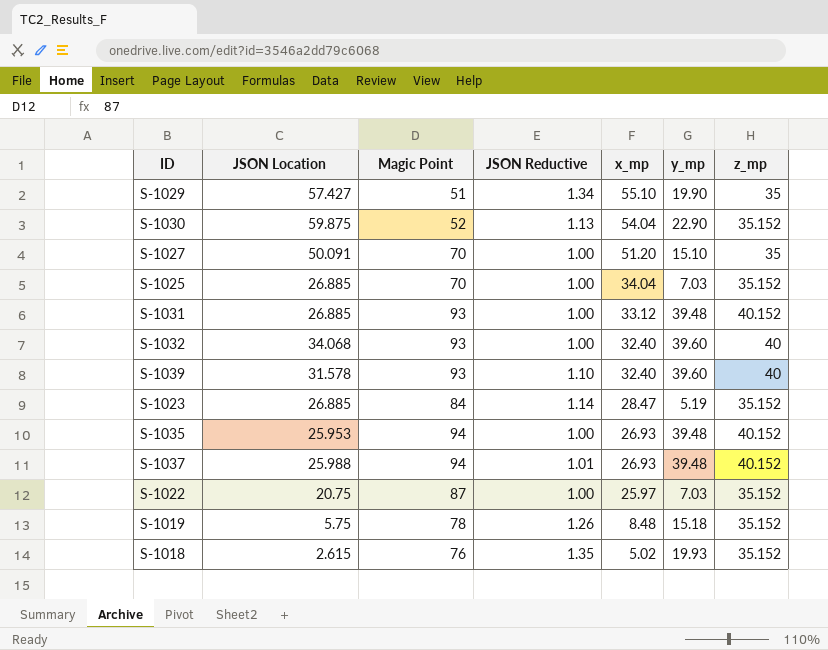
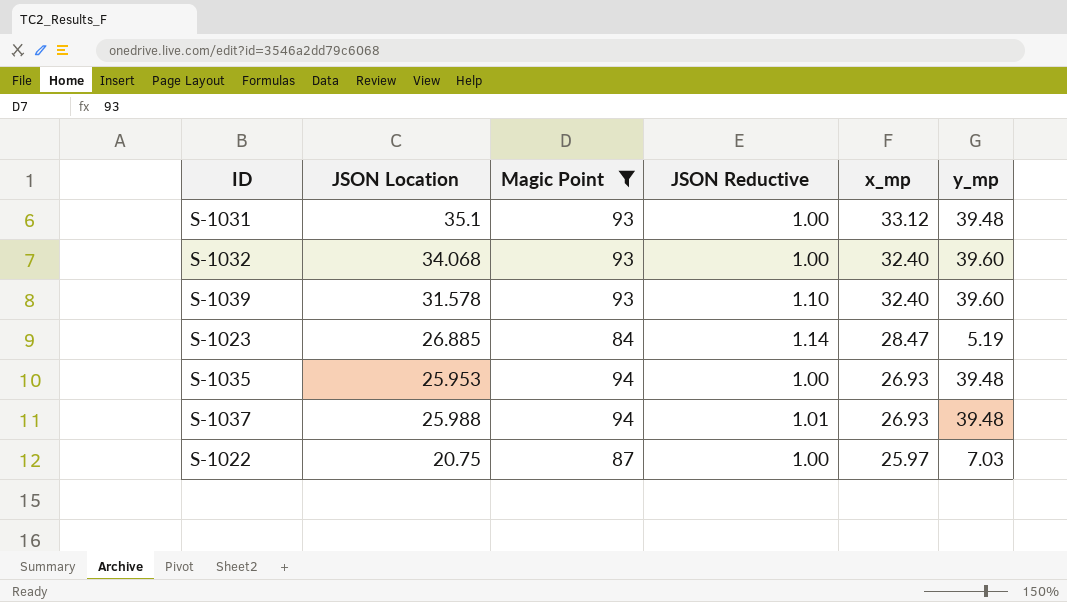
filter: none -> Magic Point >= 84
column z_mp | position: 7 -> none
S-1031 | JSON Location: 26.885 -> 35.1

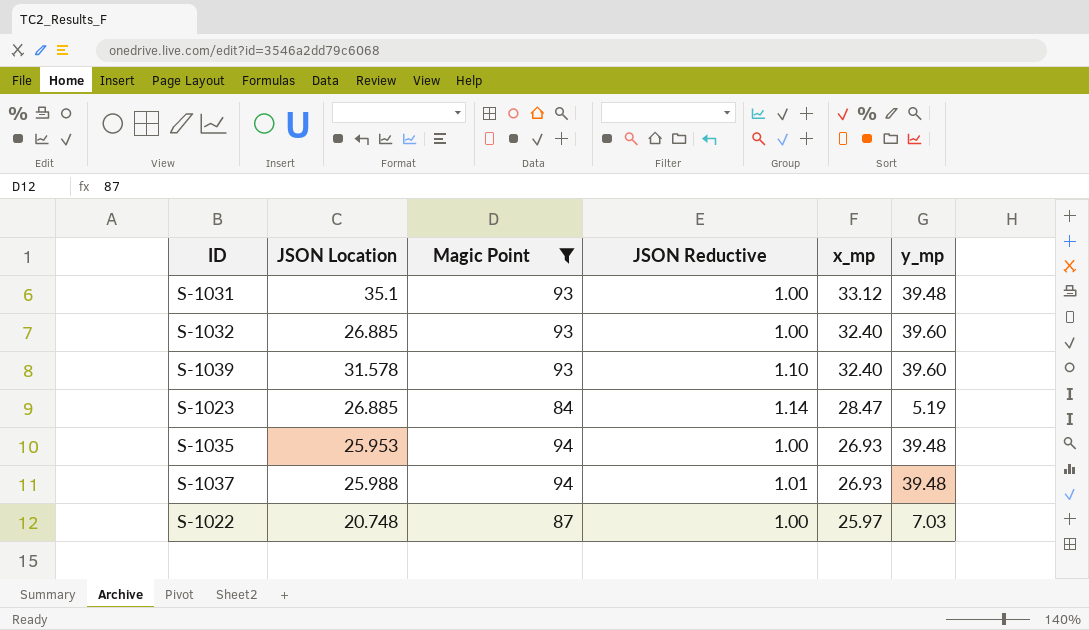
S-1032 | JSON Location: 34.068 -> 26.885
S-1022 | JSON Location: 20.75 -> 20.748

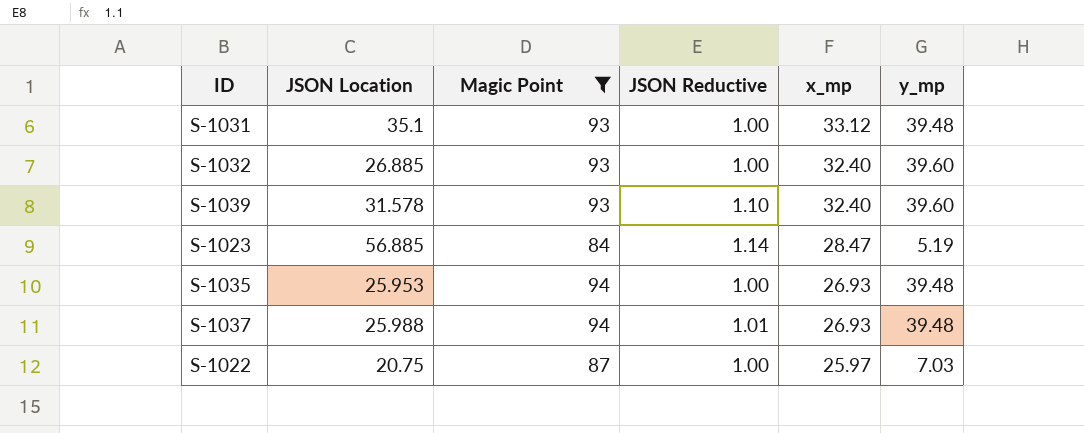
S-1023 | JSON Location: 26.885 -> 56.885
S-1022 | JSON Location: 20.748 -> 20.75

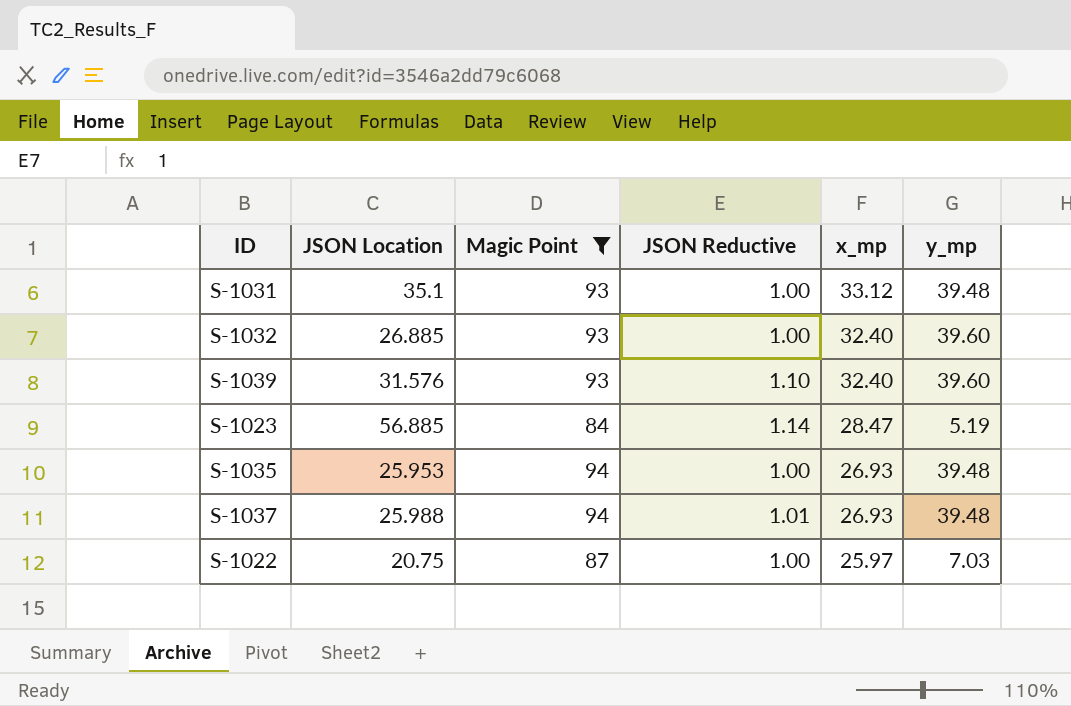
S-1039 | JSON Location: 31.578 -> 31.576

